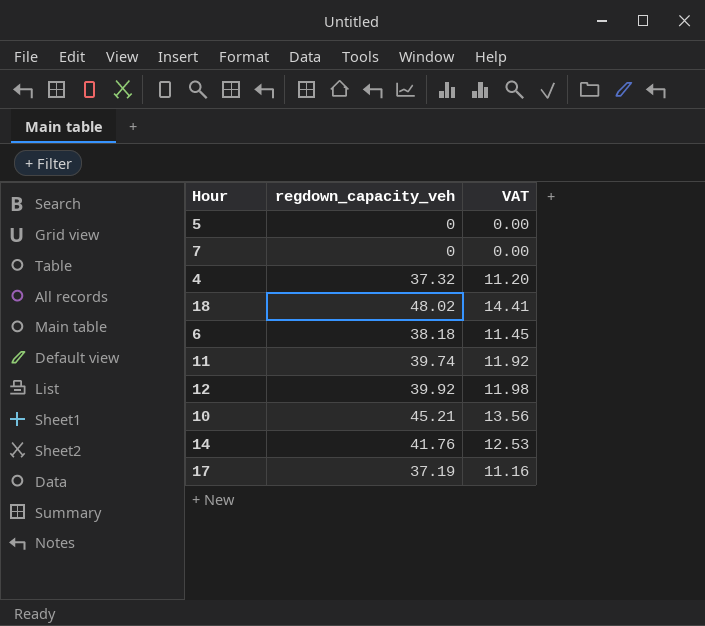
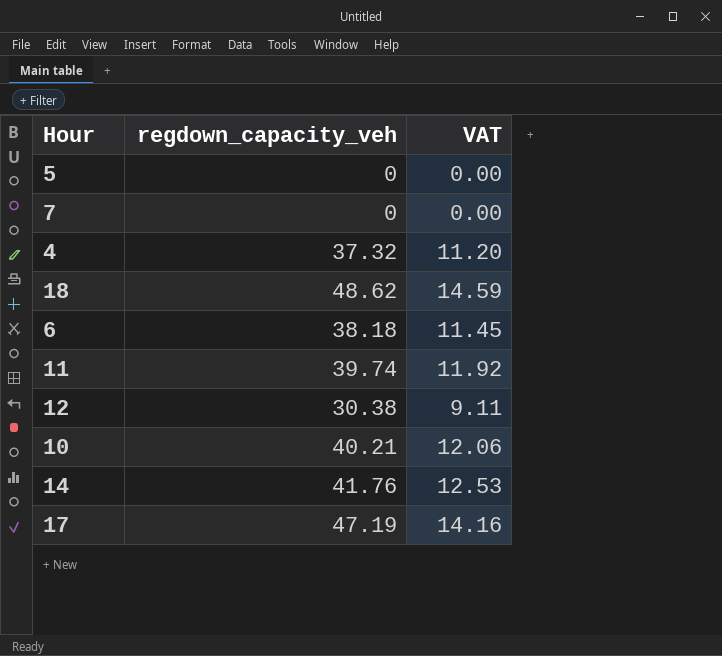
18 | regdown_capacity_veh: 48.02 -> 48.62
18 | VAT: 14.41 -> 14.59
12 | regdown_capacity_veh: 39.92 -> 30.38
12 | VAT: 11.98 -> 9.11
10 | regdown_capacity_veh: 45.21 -> 40.21
10 | VAT: 13.56 -> 12.06
17 | regdown_capacity_veh: 37.19 -> 47.19
17 | VAT: 11.16 -> 14.16

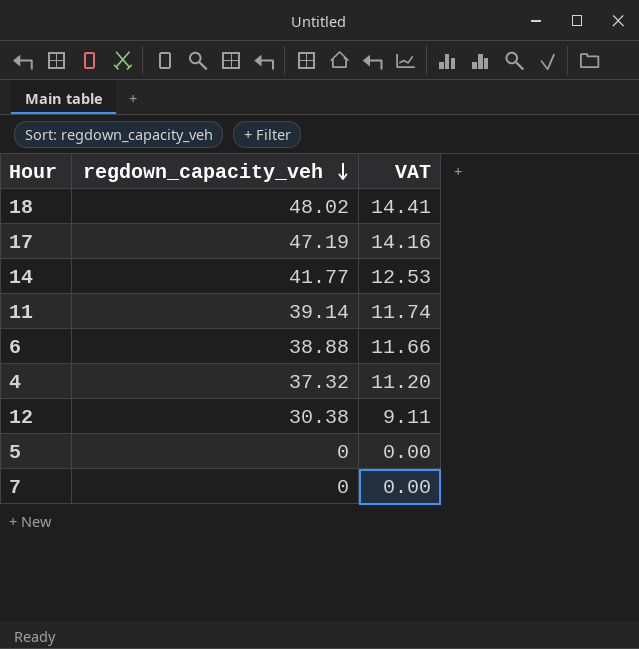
row order: none -> regdown_capacity_veh descending
row 10: 40.21 | 12.06 -> none
18 | regdown_capacity_veh: 48.62 -> 48.02
18 | VAT: 14.59 -> 14.41
14 | regdown_capacity_veh: 41.76 -> 41.77
11 | regdown_capacity_veh: 39.74 -> 39.14
11 | VAT: 11.92 -> 11.74
6 | regdown_capacity_veh: 38.18 -> 38.88
6 | VAT: 11.45 -> 11.66

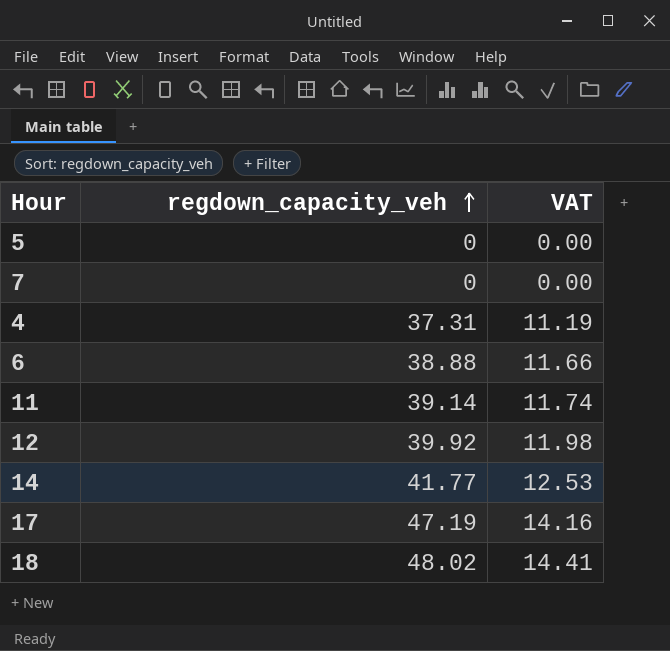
row order: regdown_capacity_veh descending -> regdown_capacity_veh ascending
4 | regdown_capacity_veh: 37.32 -> 37.31
4 | VAT: 11.20 -> 11.19
12 | regdown_capacity_veh: 30.38 -> 39.92
12 | VAT: 9.11 -> 11.98

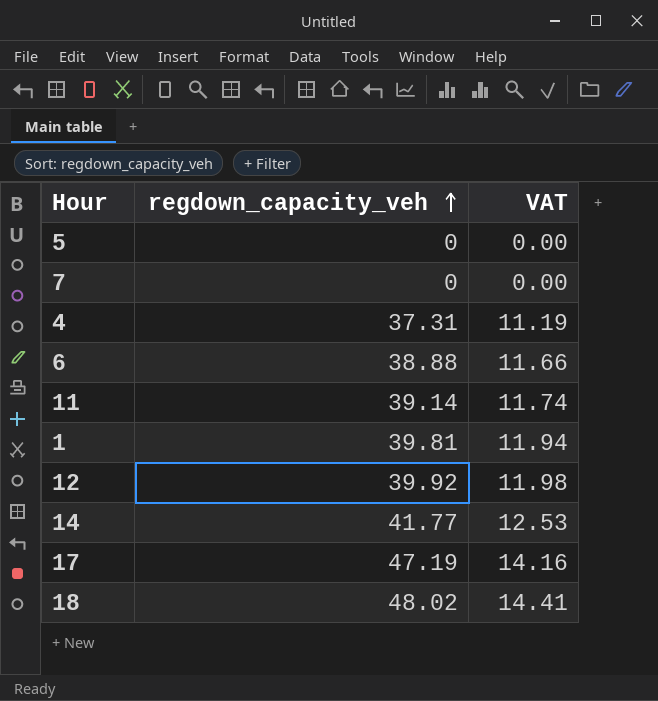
row 1: none -> 39.81 | 11.94

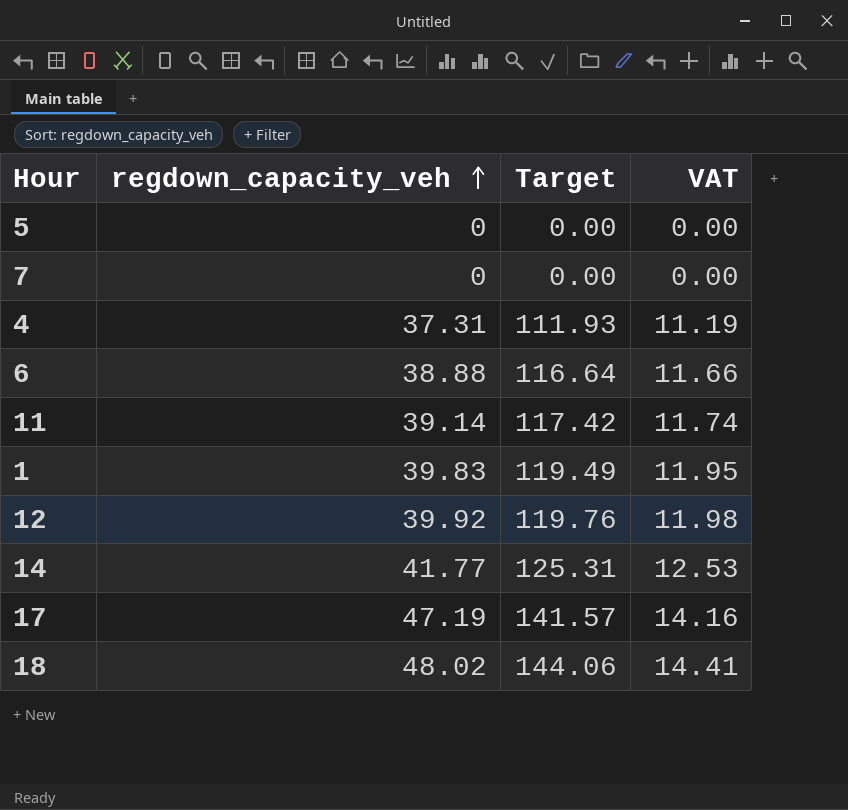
column Target | formula: none -> [regdown_capacity_veh] * 3
1 | regdown_capacity_veh: 39.81 -> 39.83
1 | VAT: 11.94 -> 11.95

